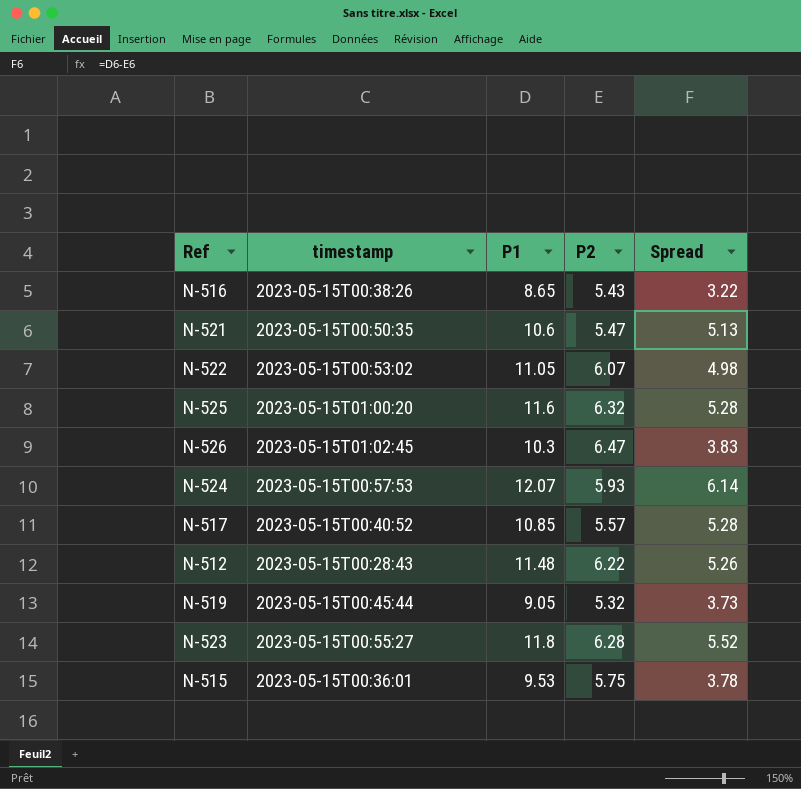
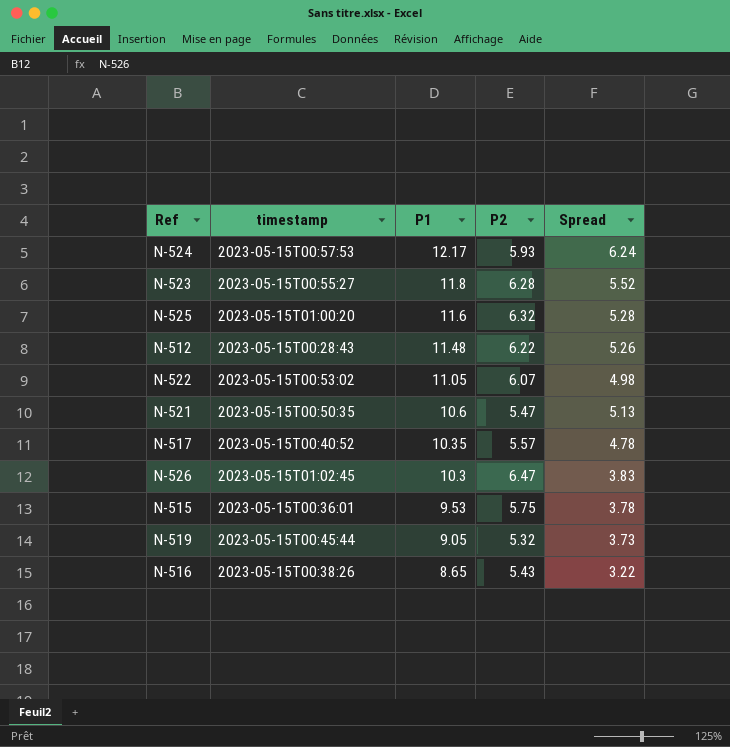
row order: none -> P1 descending
N-524 | P1: 12.07 -> 12.17
N-524 | Spread: 6.14 -> 6.24
N-517 | P1: 10.85 -> 10.35
N-517 | Spread: 5.28 -> 4.78

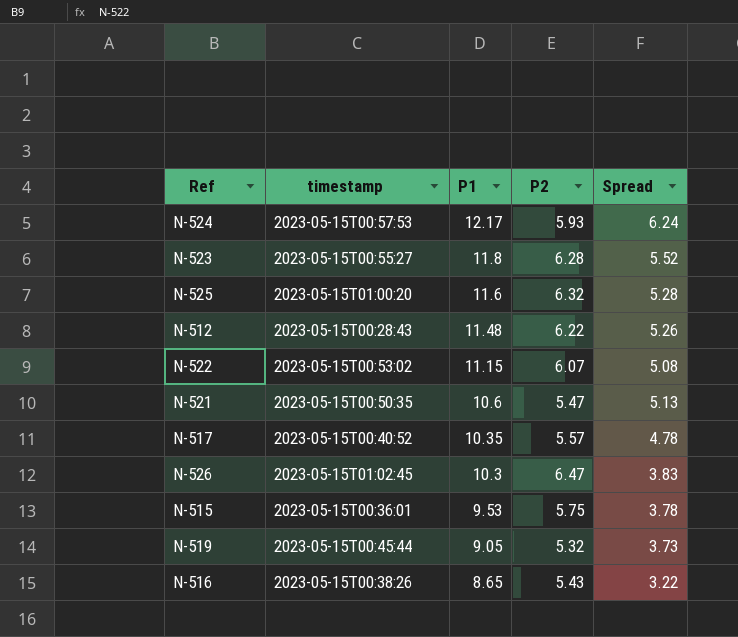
N-522 | P1: 11.05 -> 11.15
N-522 | Spread: 4.98 -> 5.08

